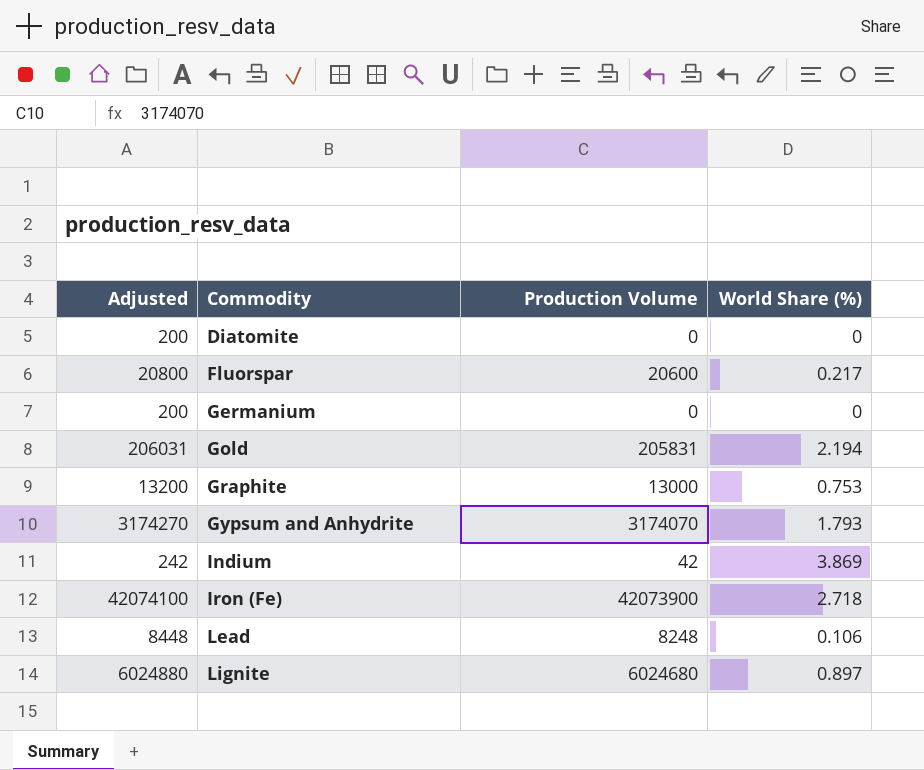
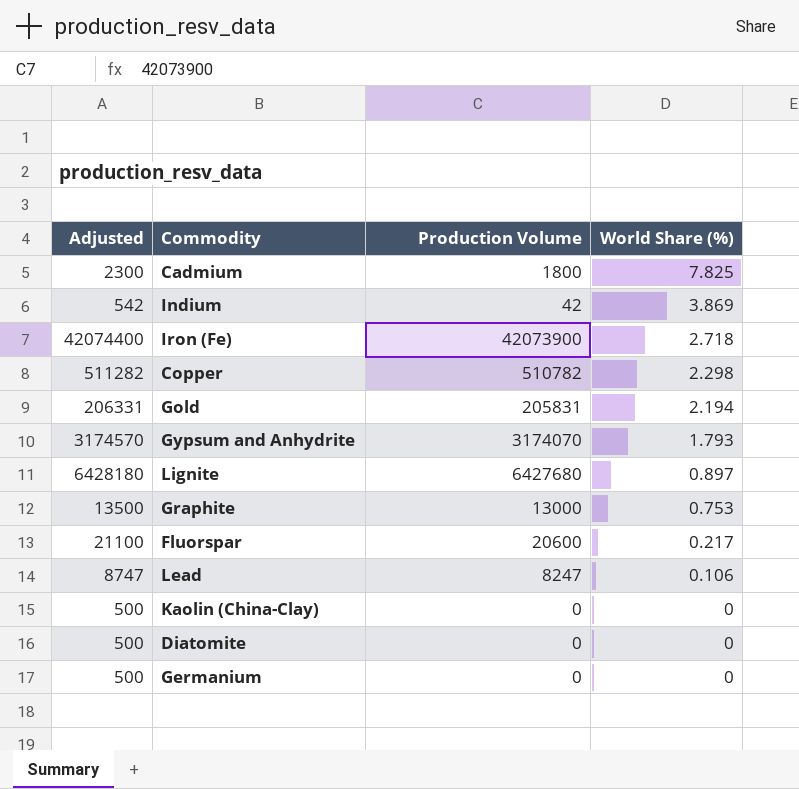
row order: Commodity ascending -> World Share (%) descending
column Adjusted | formula: [Production Volume] + 200 -> [Production Volume] + 500
row Cadmium: none -> 2300 | 1800 | 7.825
row Copper: none -> 511282 | 510782 | 2.298
Lignite | Production Volume: 6024680 -> 6427680
Lead | Production Volume: 8248 -> 8247
row Kaolin (China-Clay): none -> 500 | 0 | 0

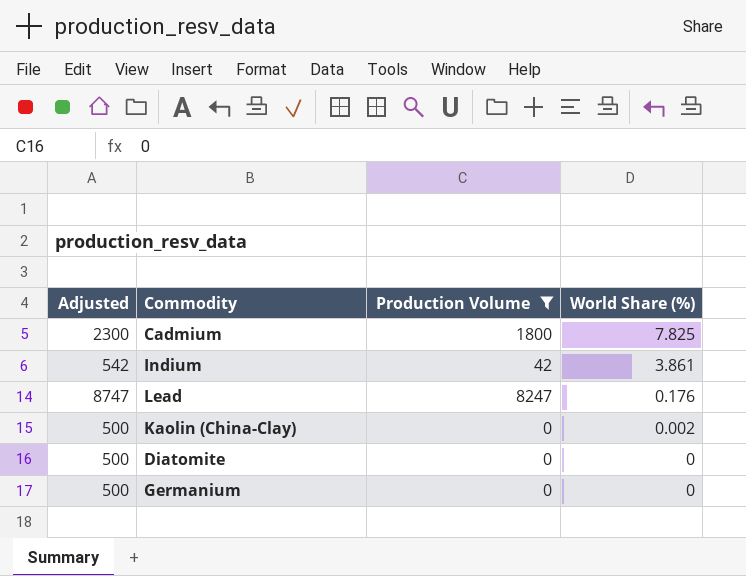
filter: none -> Production Volume <= 8247
Indium | World Share (%): 3.869 -> 3.861
Lead | World Share (%): 0.106 -> 0.176
Kaolin (China-Clay) | World Share (%): 0 -> 0.002

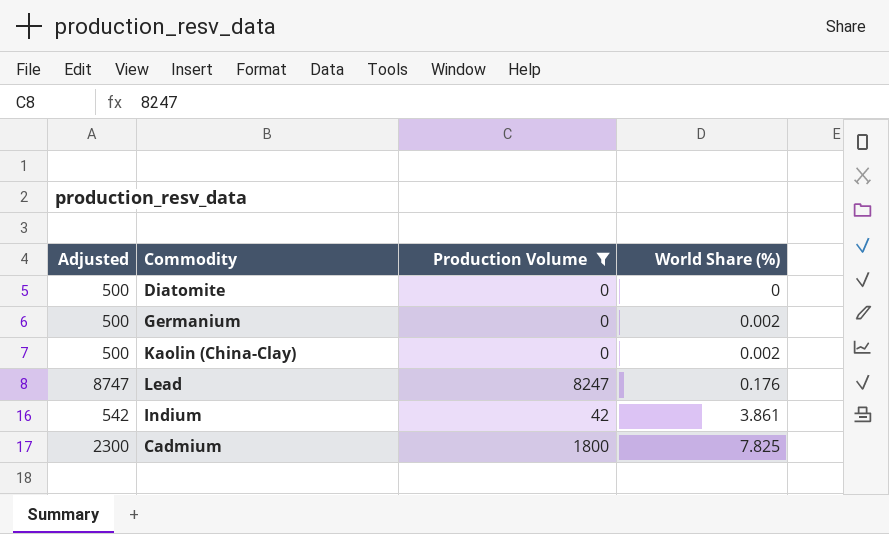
row order: World Share (%) descending -> World Share (%) ascending
Germanium | World Share (%): 0 -> 0.002

